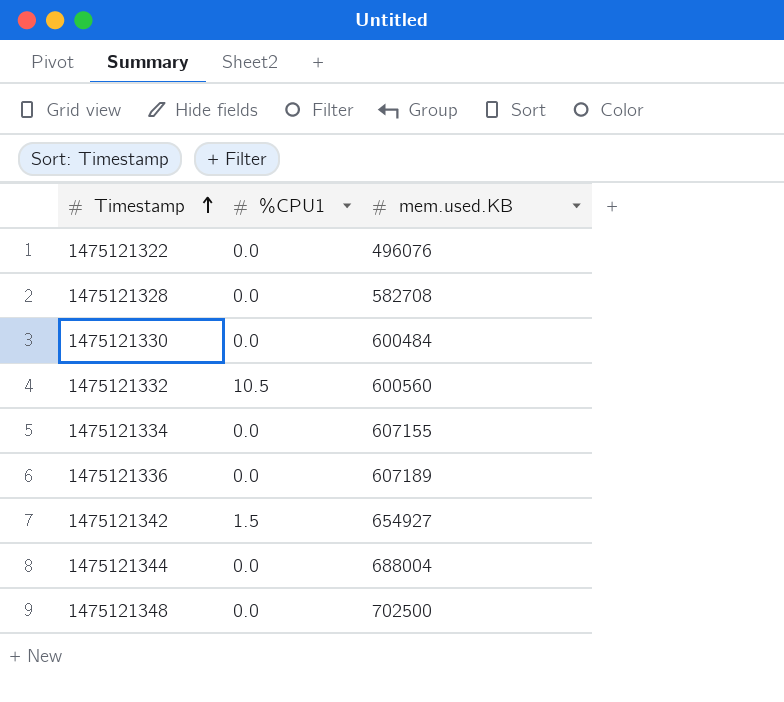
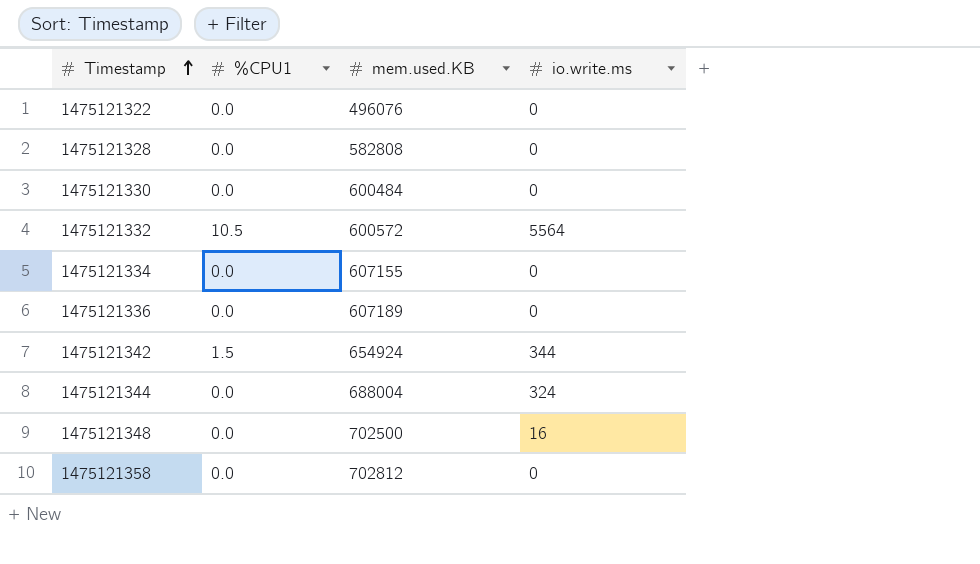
column io.write.ms | position: none -> 4
1475121328 | mem.used.KB: 582708 -> 582808
1475121332 | mem.used.KB: 600560 -> 600572
1475121342 | mem.used.KB: 654927 -> 654924
row 1475121358: none -> 0.0 | 702812 | 0

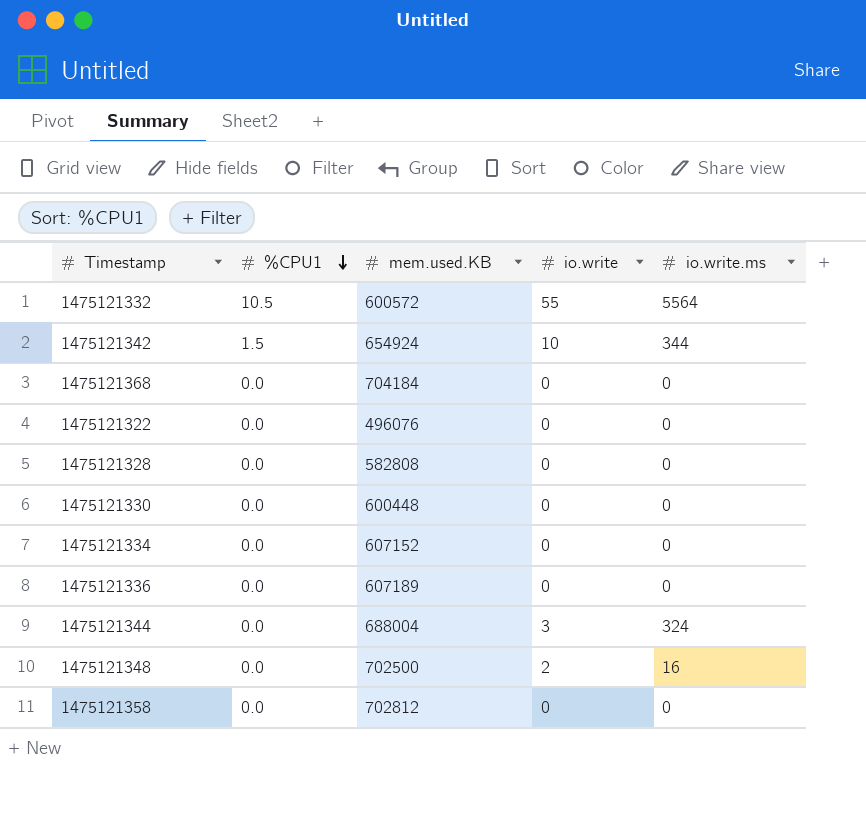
row order: Timestamp ascending -> %CPU1 descending
column io.write | position: none -> 4
row 1475121368: none -> 0.0 | 704184 | 0 | 0
1475121330 | mem.used.KB: 600484 -> 600448
1475121334 | mem.used.KB: 607155 -> 607152

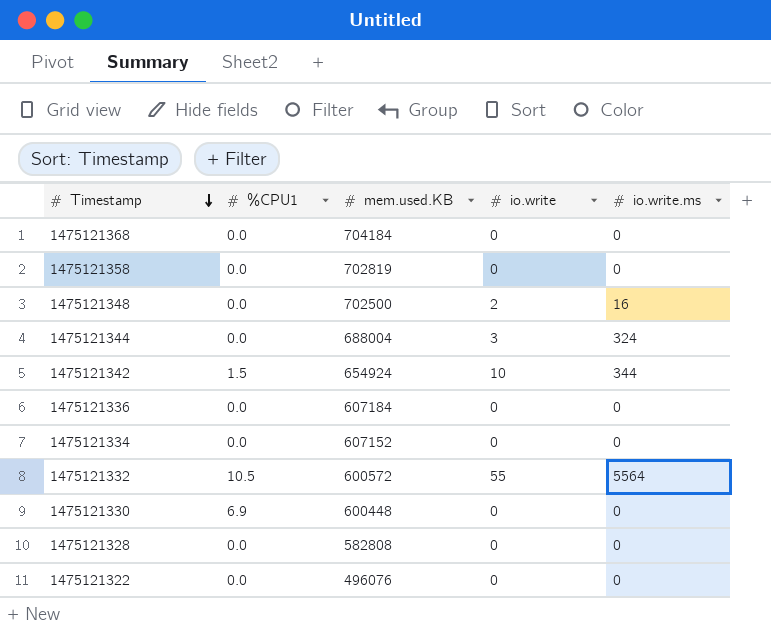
row order: %CPU1 descending -> Timestamp descending
1475121358 | mem.used.KB: 702812 -> 702819
1475121336 | mem.used.KB: 607189 -> 607184
1475121330 | %CPU1: 0.0 -> 6.9

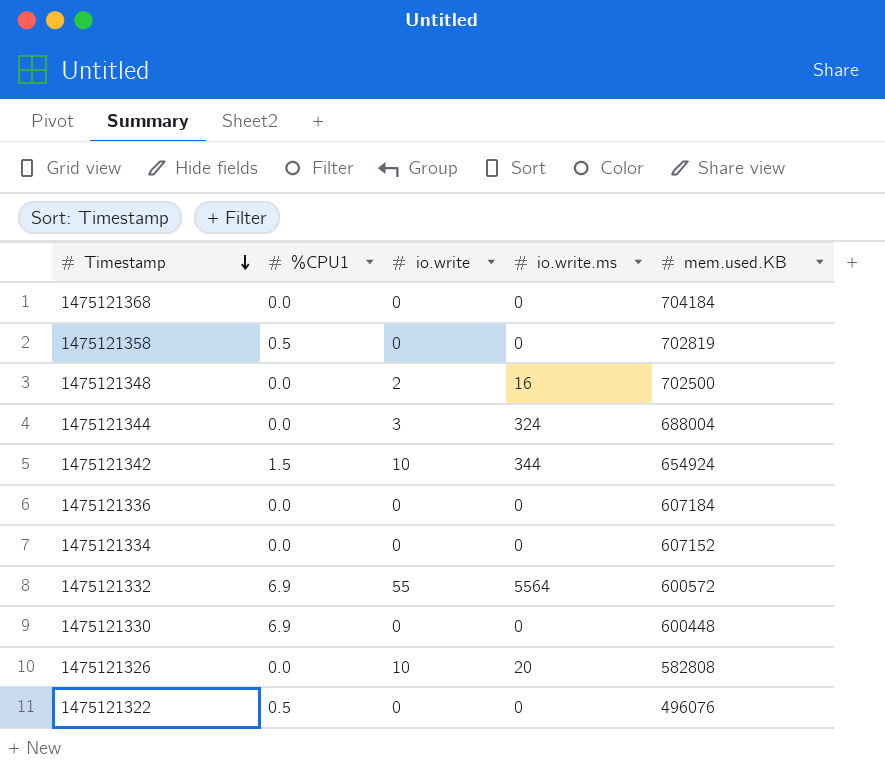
column mem.used.KB | position: 3 -> 5
row 1475121328: 0.0 | 582808 | 0 | 0 -> none
1475121358 | %CPU1: 0.0 -> 0.5
1475121332 | %CPU1: 10.5 -> 6.9
row 1475121326: none -> 0.0 | 10 | 20 | 582808
1475121322 | %CPU1: 0.0 -> 0.5

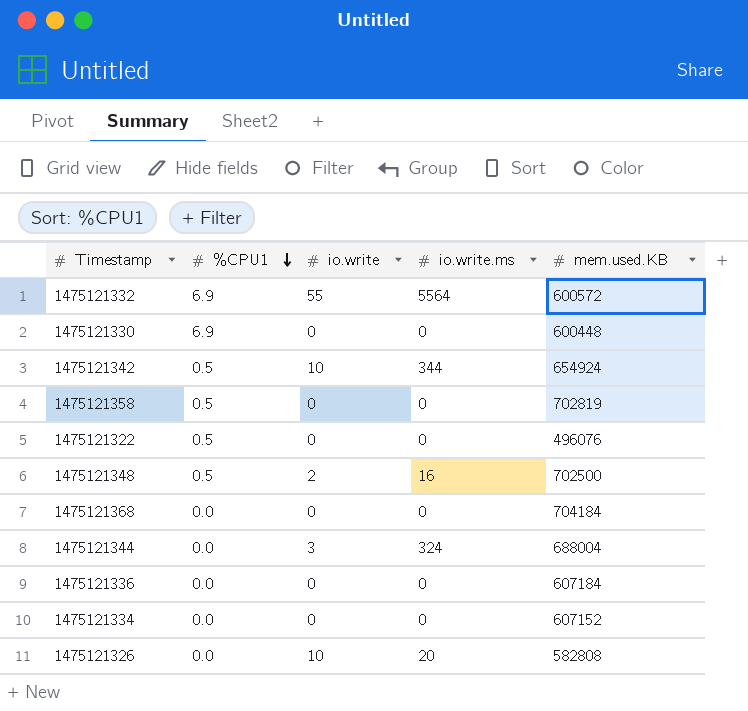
row order: Timestamp descending -> %CPU1 descending
1475121342 | %CPU1: 1.5 -> 0.5
1475121348 | %CPU1: 0.0 -> 0.5

